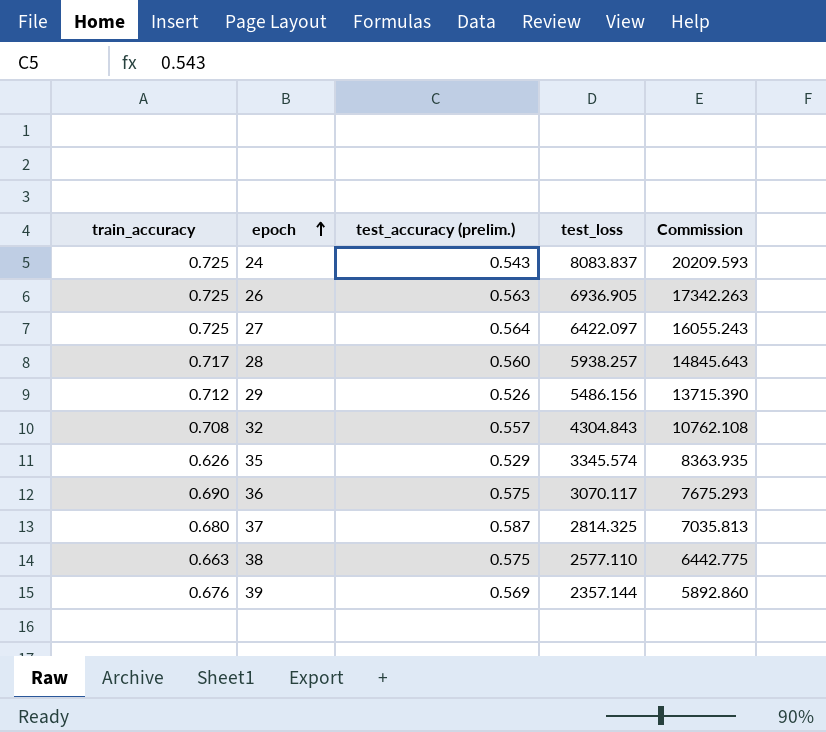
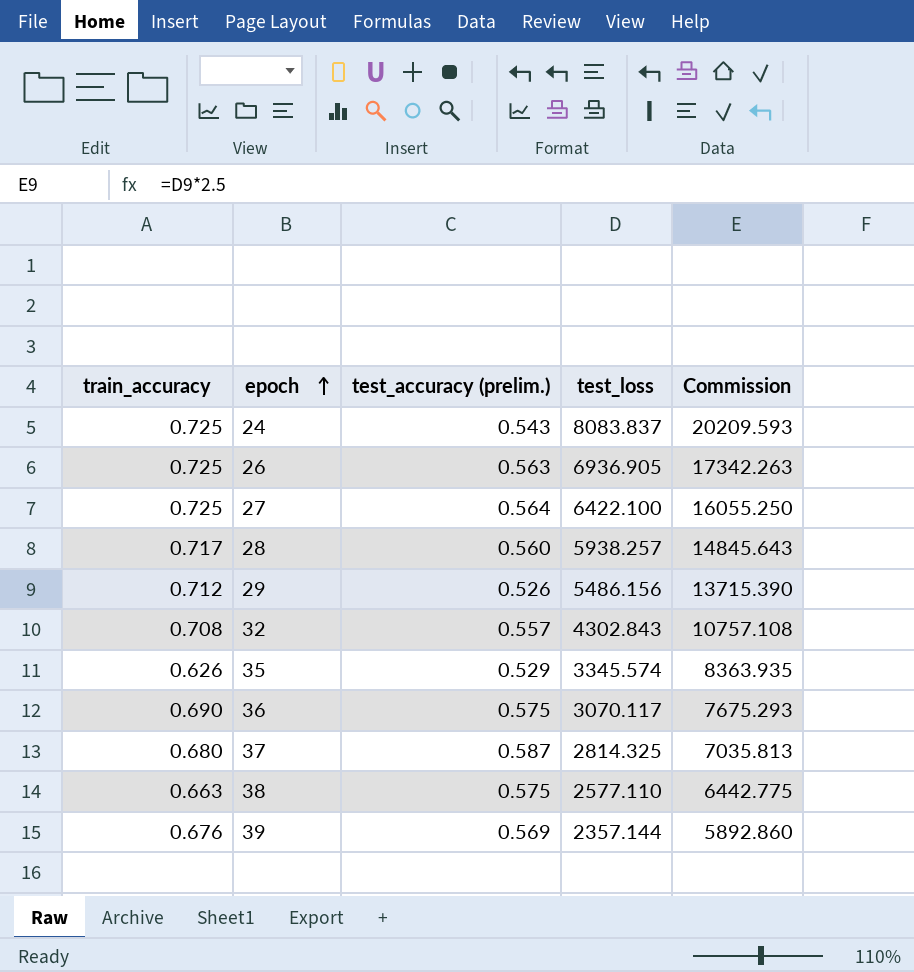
27 | test_loss: 6422.097 -> 6422.100
27 | Commission: 16055.243 -> 16055.250
32 | test_loss: 4304.843 -> 4302.843
32 | Commission: 10762.108 -> 10757.108

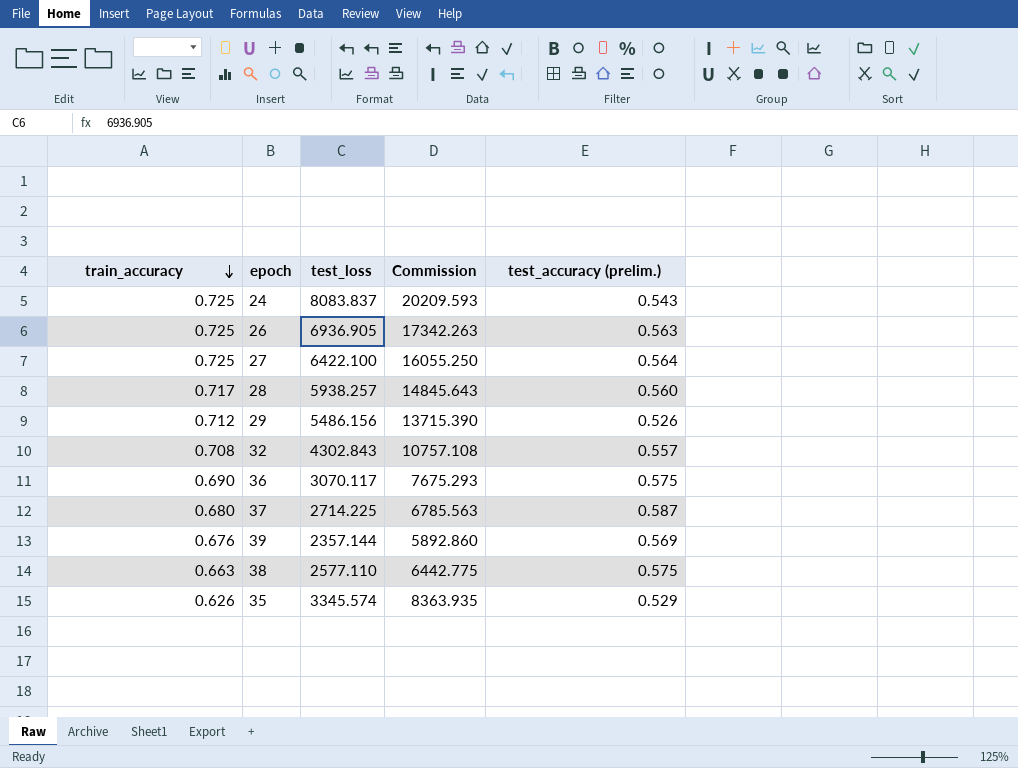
row order: epoch ascending -> train_accuracy descending
column test_accuracy (prelim.) | position: 3 -> 5
37 | test_loss: 2814.325 -> 2714.225
37 | Commission: 7035.813 -> 6785.563

